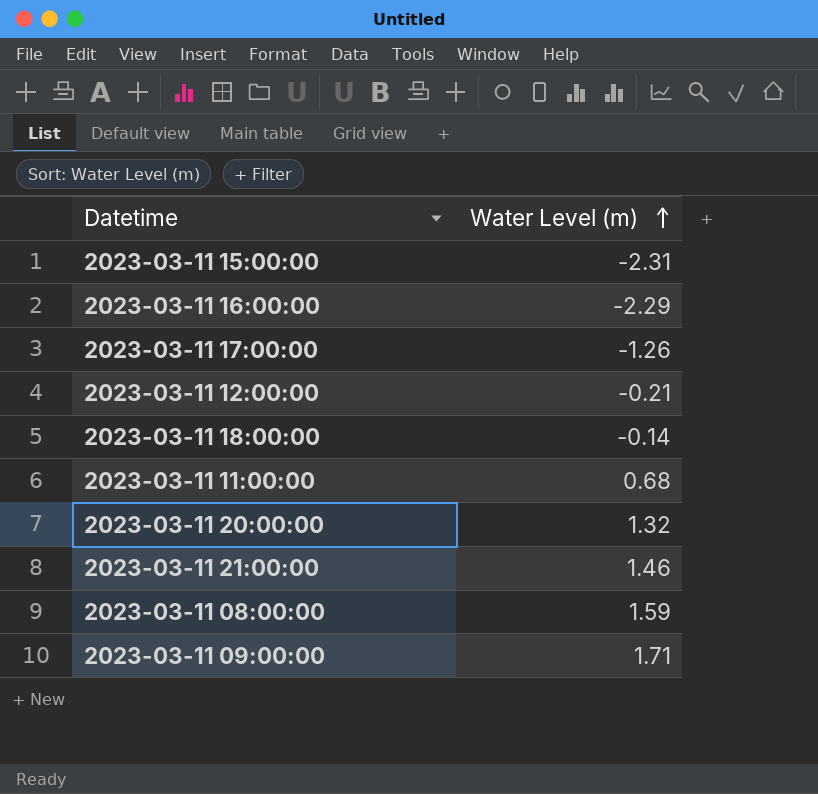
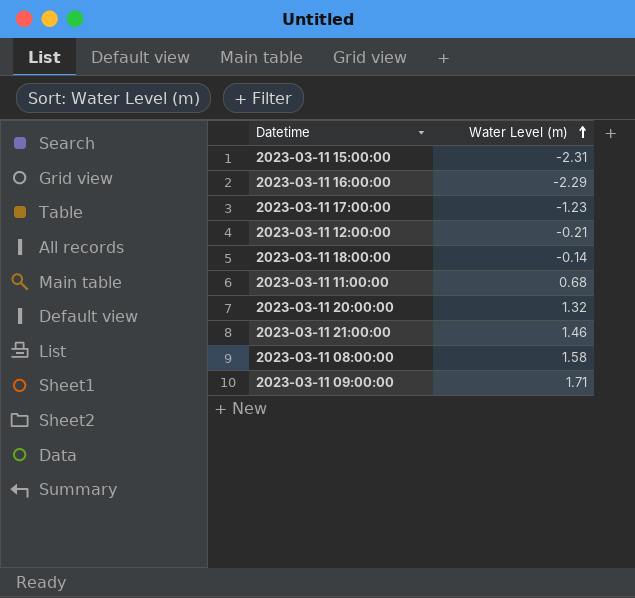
2023-03-11 17:00:00 | Water Level (m): -1.26 -> -1.23
2023-03-11 08:00:00 | Water Level (m): 1.59 -> 1.58

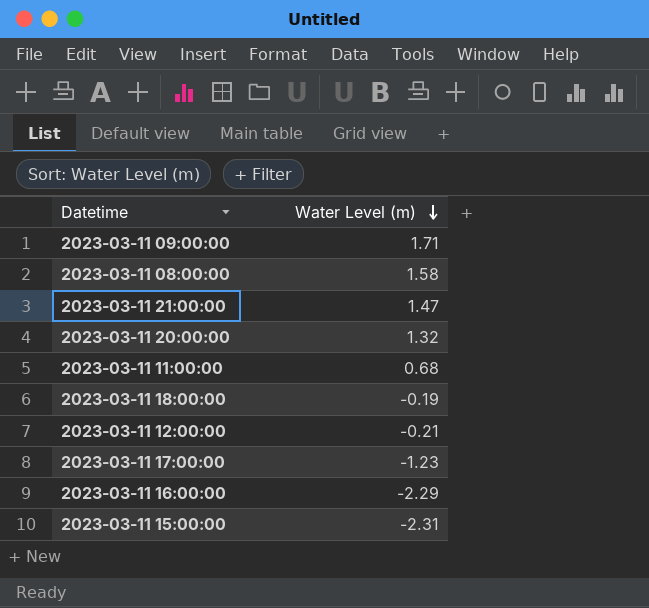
row order: Water Level (m) ascending -> Water Level (m) descending
2023-03-11 21:00:00 | Water Level (m): 1.46 -> 1.47
2023-03-11 18:00:00 | Water Level (m): -0.14 -> -0.19

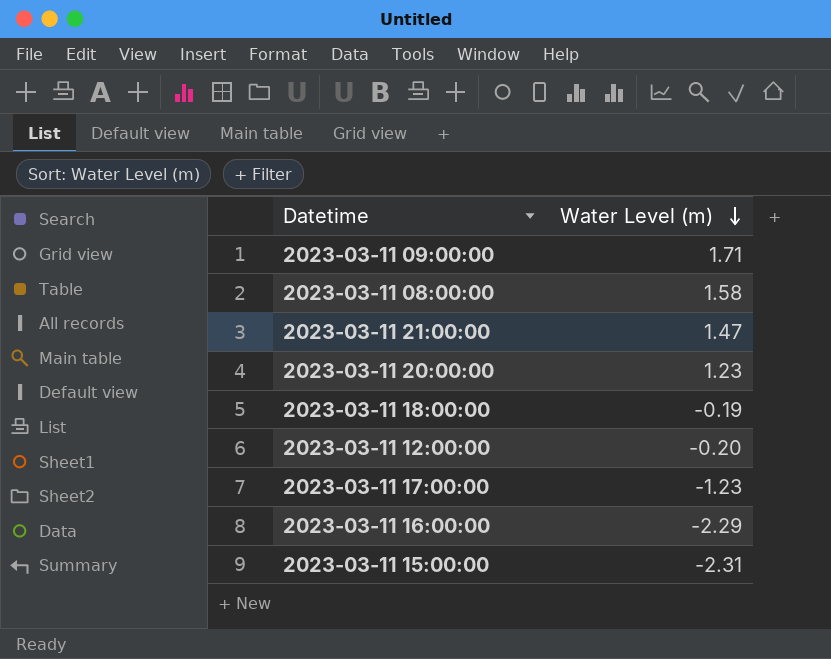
row 2023-03-11 11:00:00: 0.68 -> none
2023-03-11 20:00:00 | Water Level (m): 1.32 -> 1.23
2023-03-11 12:00:00 | Water Level (m): -0.21 -> -0.20

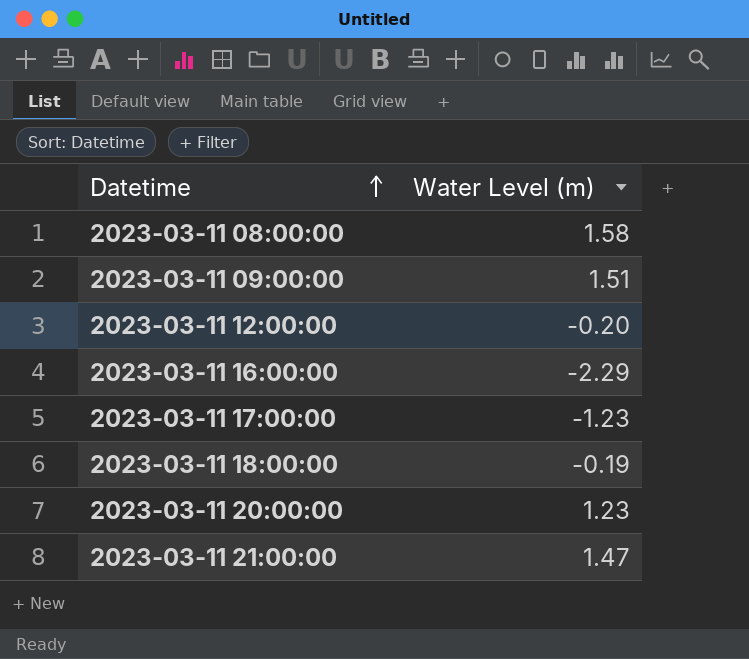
row order: Water Level (m) descending -> Datetime ascending
row 2023-03-11 15:00:00: -2.31 -> none
2023-03-11 09:00:00 | Water Level (m): 1.71 -> 1.51

